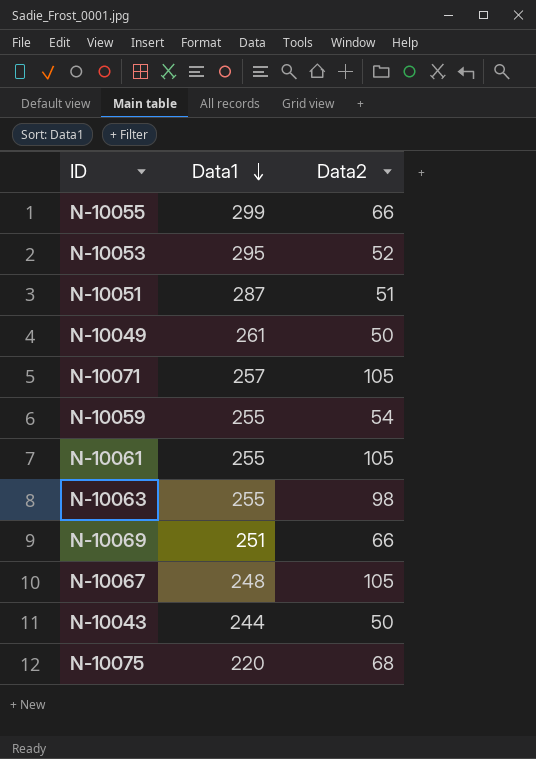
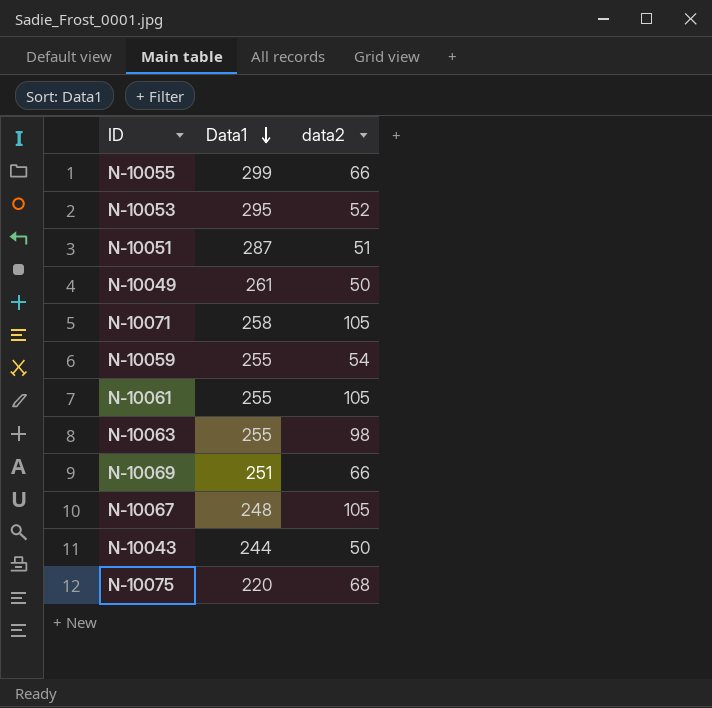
column name: Data2 -> data2
N-10071 | Data1: 257 -> 258

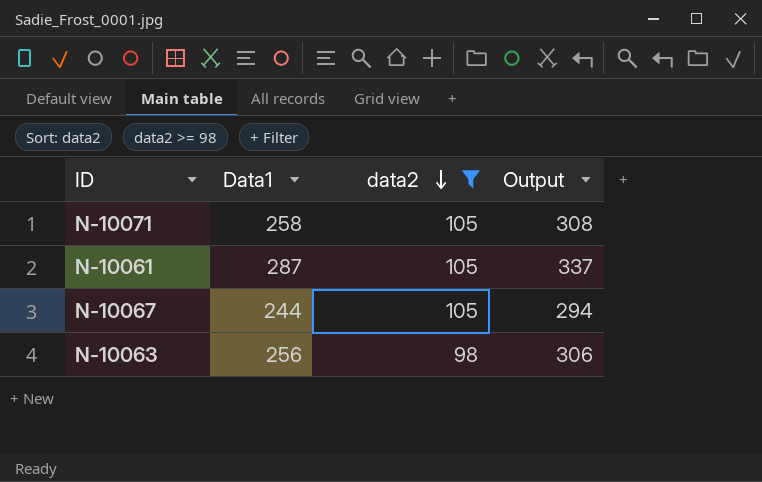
filter: none -> data2 >= 98
row order: Data1 descending -> data2 descending
column Output | formula: none -> [Data1] + 50
N-10061 | Data1: 255 -> 287
N-10067 | Data1: 248 -> 244
N-10063 | Data1: 255 -> 256

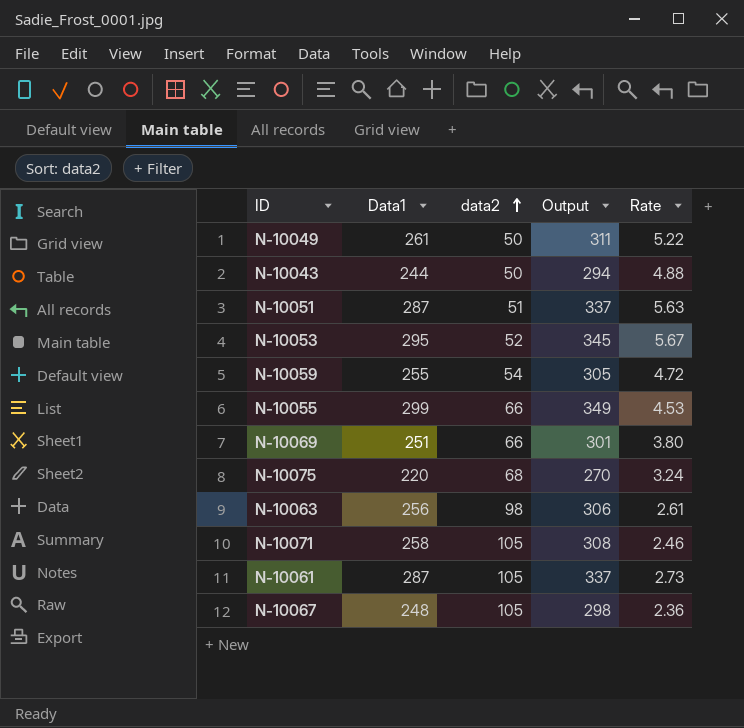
filter: data2 >= 98 -> none
row order: data2 descending -> data2 ascending
column Rate | formula: none -> [Data1] / [data2]
N-10067 | Data1: 244 -> 248
N-10067 | Output: 294 -> 298

